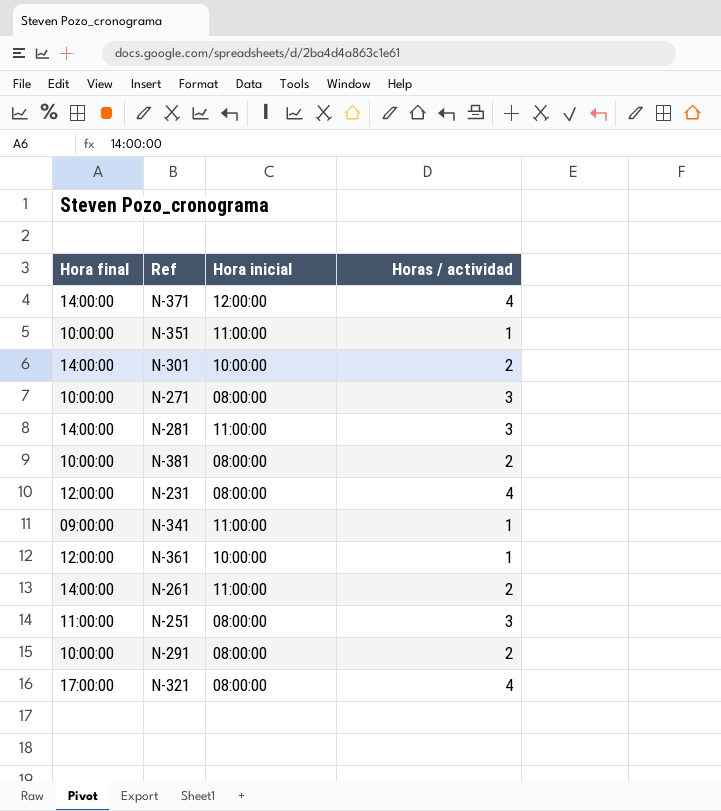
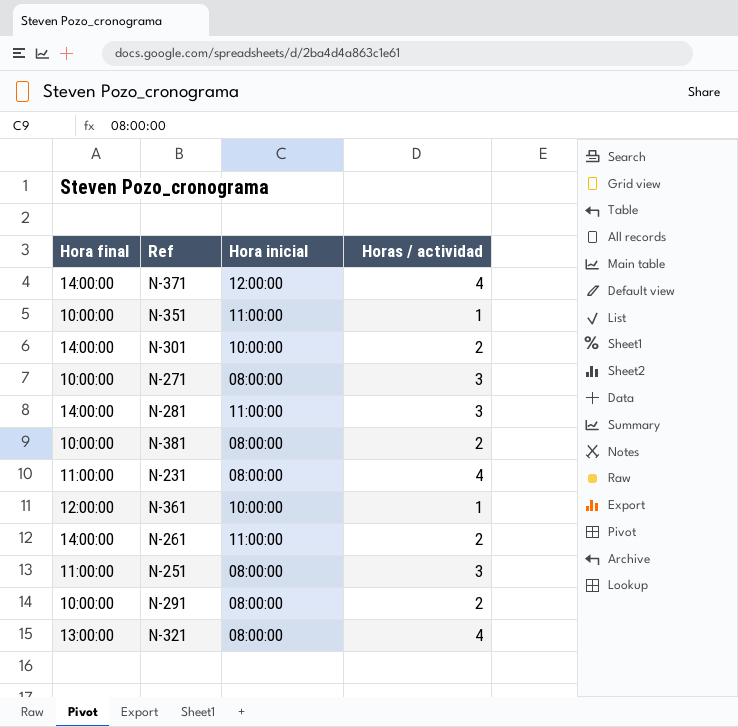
row N-341: 09:00:00 | 11:00:00 | 1 -> none
N-231 | Hora final: 12:00:00 -> 11:00:00
N-321 | Hora final: 17:00:00 -> 13:00:00

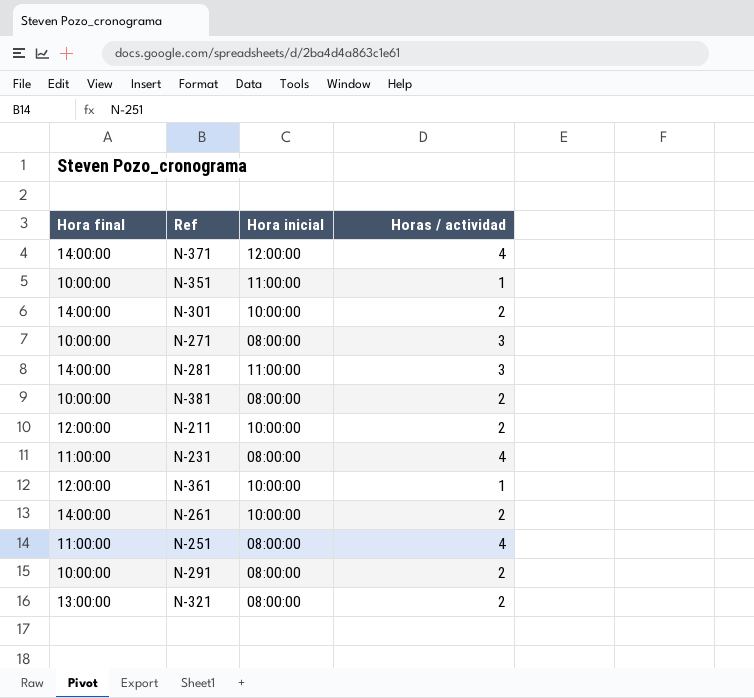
row N-211: none -> 12:00:00 | 10:00:00 | 2
N-261 | Hora inicial: 11:00:00 -> 10:00:00
N-251 | Horas / actividad: 3 -> 4
N-321 | Horas / actividad: 4 -> 2

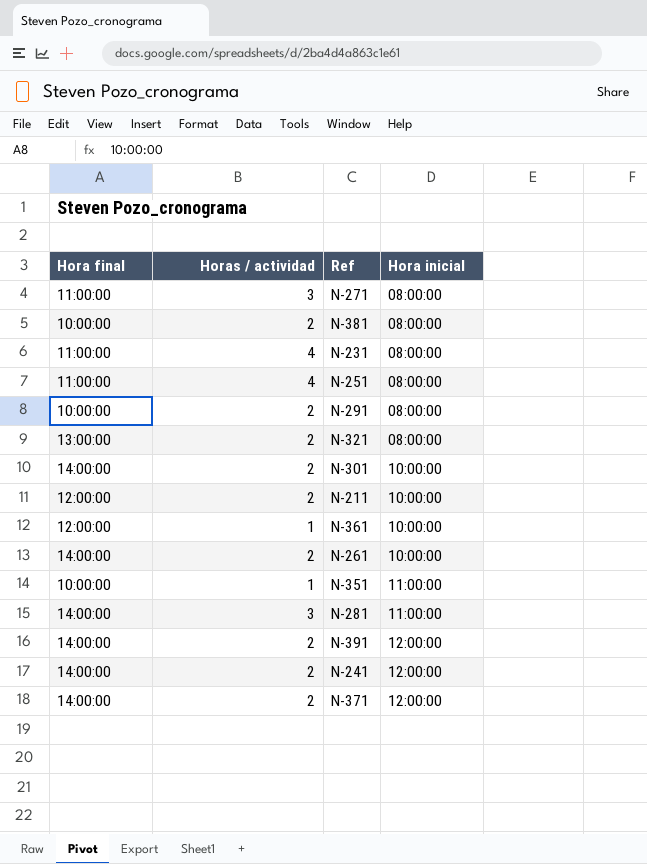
row order: none -> Hora inicial ascending
column Horas / actividad | position: 4 -> 2
N-271 | Hora final: 10:00:00 -> 11:00:00
row N-391: none -> 14:00:00 | 2 | 12:00:00
row N-241: none -> 14:00:00 | 2 | 12:00:00
N-371 | Horas / actividad: 4 -> 2

